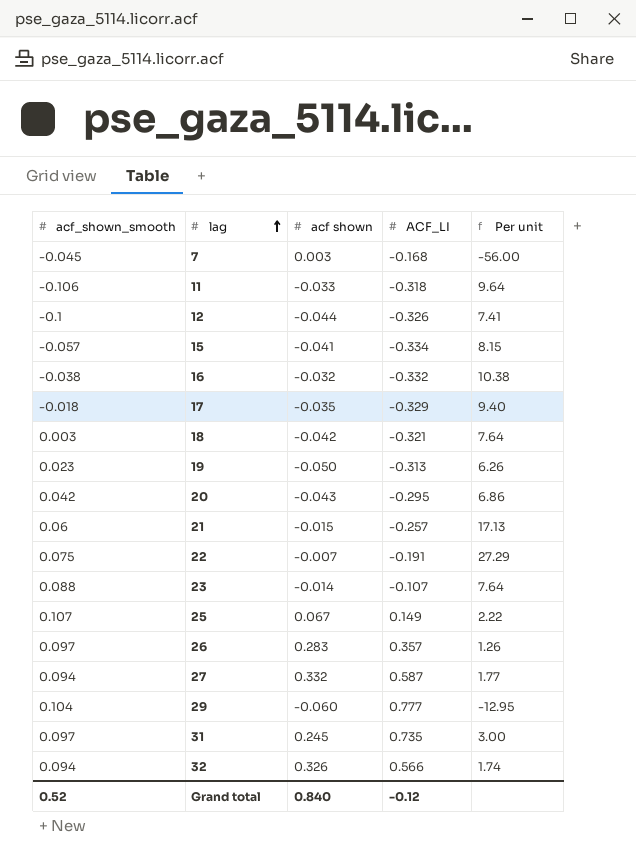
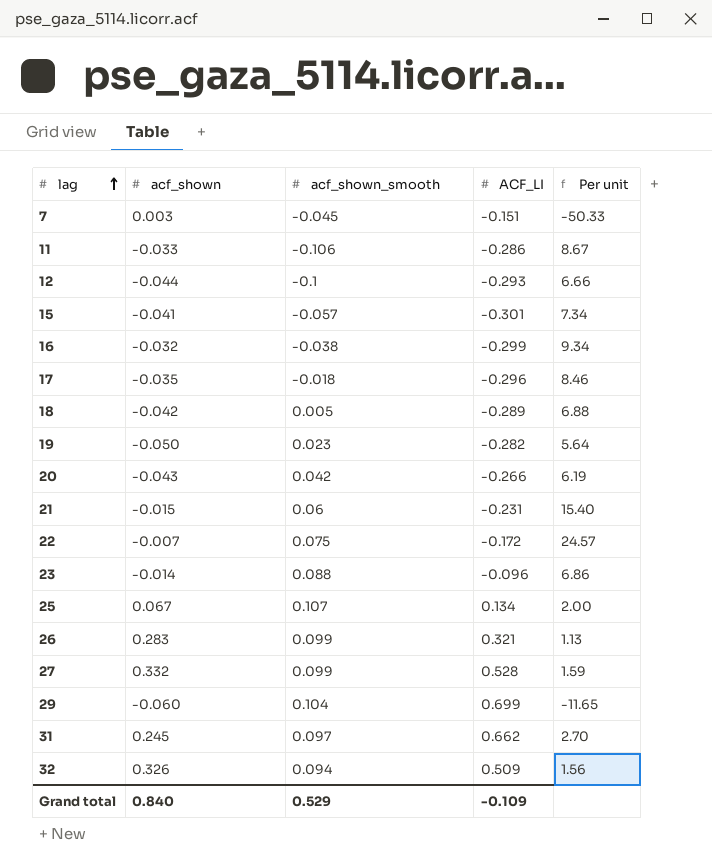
column name: acf shown -> acf_shown
column acf_shown_smooth | position: 1 -> 3
7 | ACF_LI: -0.168 -> -0.151
7 | Per unit: -56.00 -> -50.33
11 | ACF_LI: -0.318 -> -0.286
11 | Per unit: 9.64 -> 8.67
12 | ACF_LI: -0.326 -> -0.293
12 | Per unit: 7.41 -> 6.66
15 | ACF_LI: -0.334 -> -0.301
15 | Per unit: 8.15 -> 7.34
16 | ACF_LI: -0.332 -> -0.299
16 | Per unit: 10.38 -> 9.34
17 | ACF_LI: -0.329 -> -0.296
17 | Per unit: 9.40 -> 8.46
18 | acf_shown_smooth: 0.003 -> 0.005
18 | ACF_LI: -0.321 -> -0.289
18 | Per unit: 7.64 -> 6.88
19 | ACF_LI: -0.313 -> -0.282
19 | Per unit: 6.26 -> 5.64
20 | ACF_LI: -0.295 -> -0.266
20 | Per unit: 6.86 -> 6.19
21 | ACF_LI: -0.257 -> -0.231
21 | Per unit: 17.13 -> 15.40
22 | ACF_LI: -0.191 -> -0.172
22 | Per unit: 27.29 -> 24.57
23 | ACF_LI: -0.107 -> -0.096
23 | Per unit: 7.64 -> 6.86
25 | ACF_LI: 0.149 -> 0.134
25 | Per unit: 2.22 -> 2.00
26 | acf_shown_smooth: 0.097 -> 0.099
26 | ACF_LI: 0.357 -> 0.321
26 | Per unit: 1.26 -> 1.13
27 | acf_shown_smooth: 0.094 -> 0.099
27 | ACF_LI: 0.587 -> 0.528
27 | Per unit: 1.77 -> 1.59
29 | ACF_LI: 0.777 -> 0.699
29 | Per unit: -12.95 -> -11.65
31 | ACF_LI: 0.735 -> 0.662
31 | Per unit: 3.00 -> 2.70
32 | ACF_LI: 0.566 -> 0.509
32 | Per unit: 1.74 -> 1.56
Grand total | acf_shown_smooth: 0.52 -> 0.529
Grand total | ACF_LI: -0.12 -> -0.109

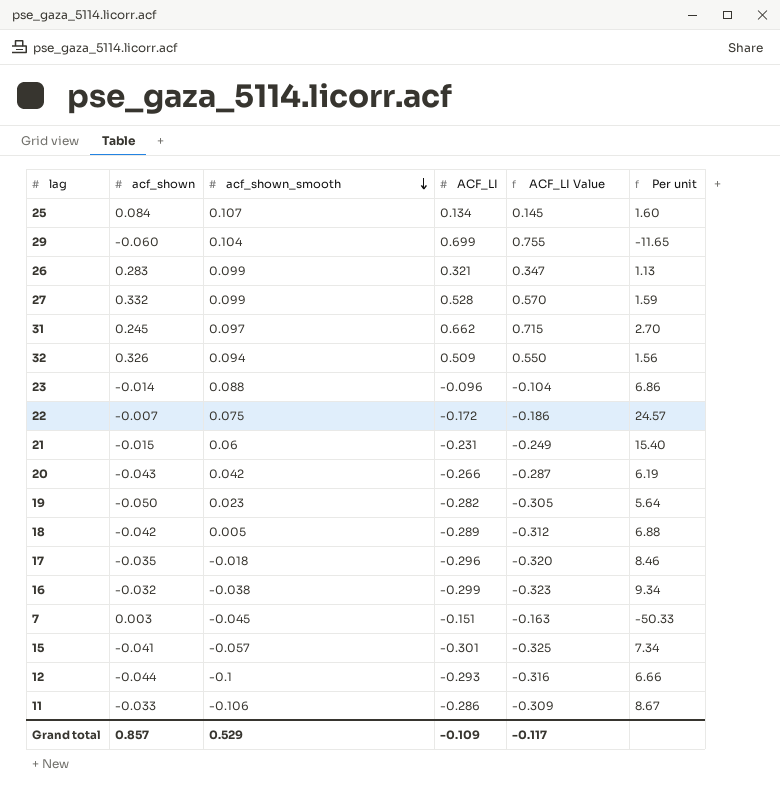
row order: lag ascending -> acf_shown_smooth descending
column ACF_LI Value | formula: none -> [ACF_LI] * 1.08
25 | acf_shown: 0.067 -> 0.084
25 | Per unit: 2.00 -> 1.60
Grand total | acf_shown: 0.840 -> 0.857

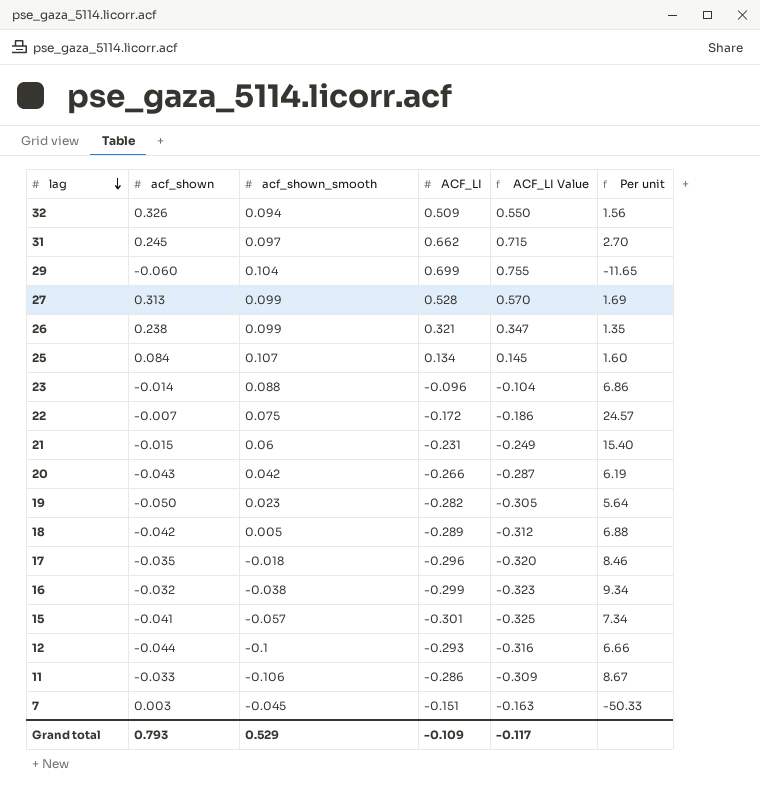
row order: acf_shown_smooth descending -> lag descending
27 | acf_shown: 0.332 -> 0.313
27 | Per unit: 1.59 -> 1.69
26 | acf_shown: 0.283 -> 0.238
26 | Per unit: 1.13 -> 1.35
Grand total | acf_shown: 0.857 -> 0.793

